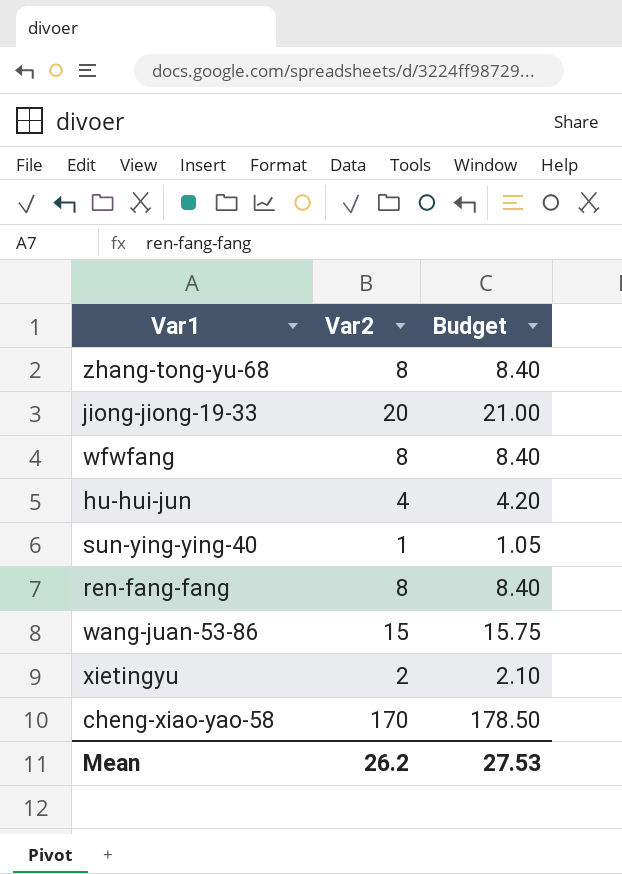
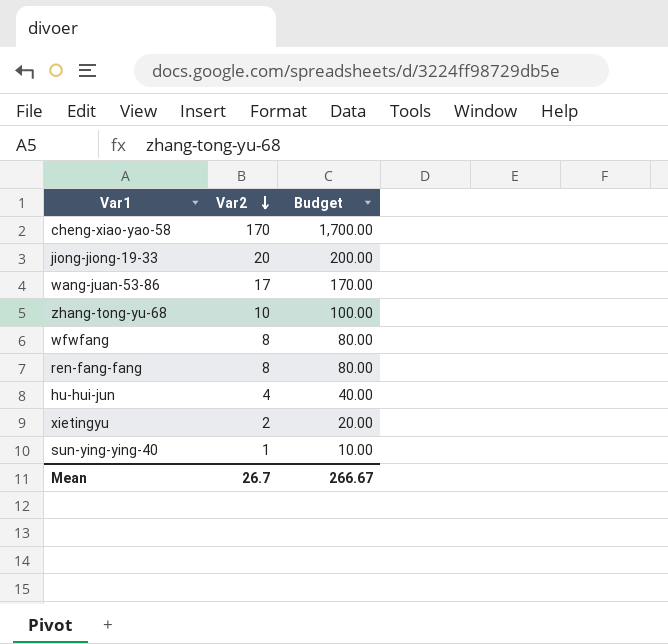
row order: none -> Var2 descending
column Budget | formula: [Var2] * 1.05 -> [Var2] * 10
wang-juan-53-86 | Var2: 15 -> 17
zhang-tong-yu-68 | Var2: 8 -> 10
Mean | Var2: 26.2 -> 26.7
Mean | Budget: 27.53 -> 266.67

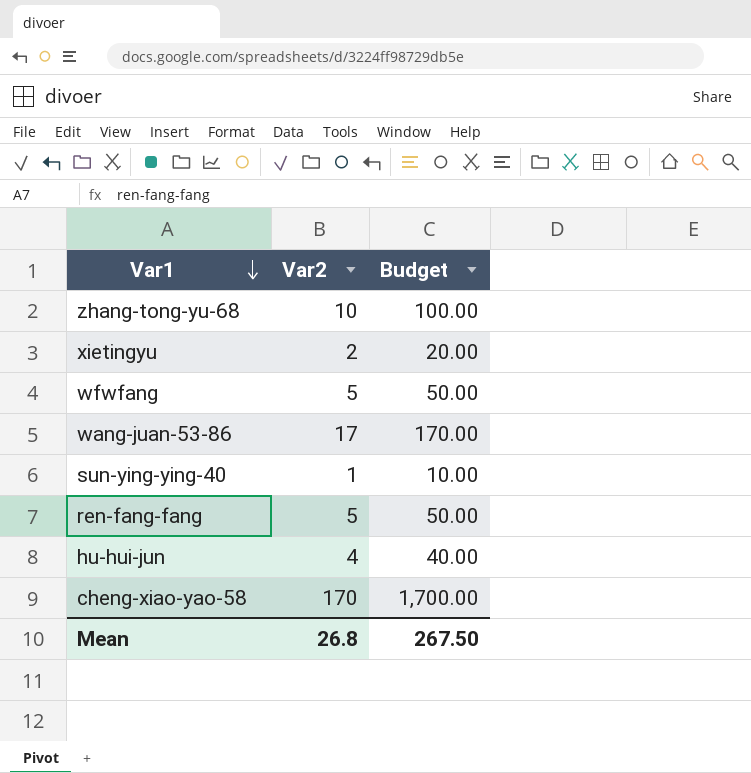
row order: Var2 descending -> Var1 descending
row jiong-jiong-19-33: 20 | 200.00 -> none
wfwfang | Var2: 8 -> 5
wfwfang | Budget: 80.00 -> 50.00
ren-fang-fang | Var2: 8 -> 5
ren-fang-fang | Budget: 80.00 -> 50.00
Mean | Var2: 26.7 -> 26.8
Mean | Budget: 266.67 -> 267.50

